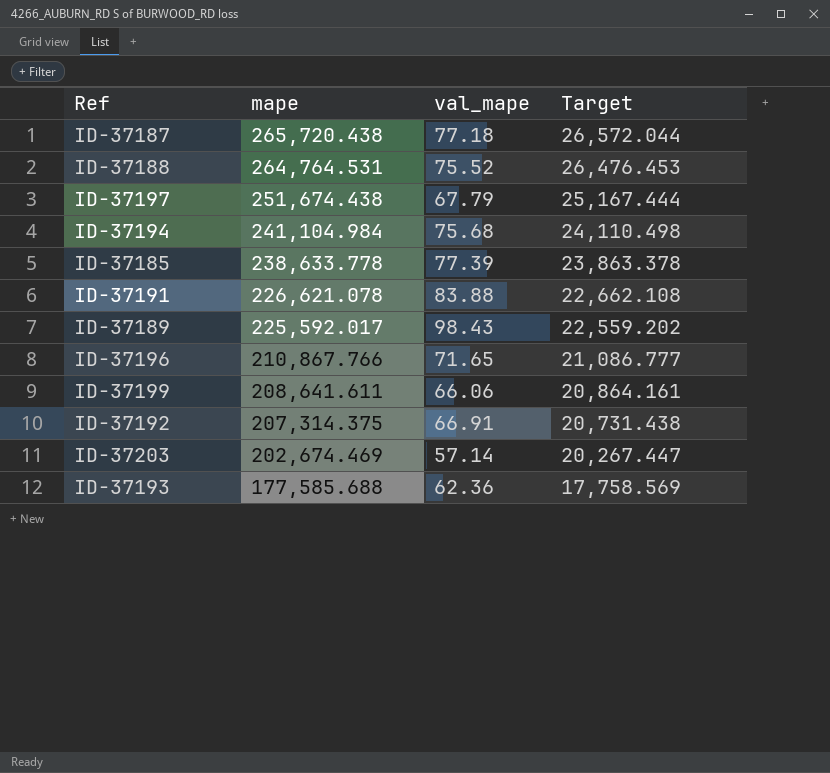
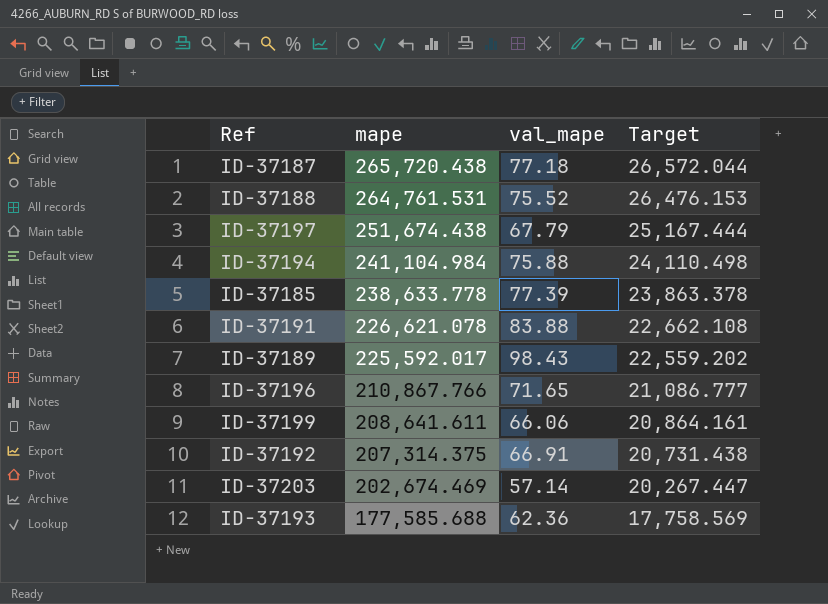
ID-37188 | mape: 264,764.531 -> 264,761.531
ID-37188 | Target: 26,476.453 -> 26,476.153
ID-37194 | val_mape: 75.68 -> 75.88

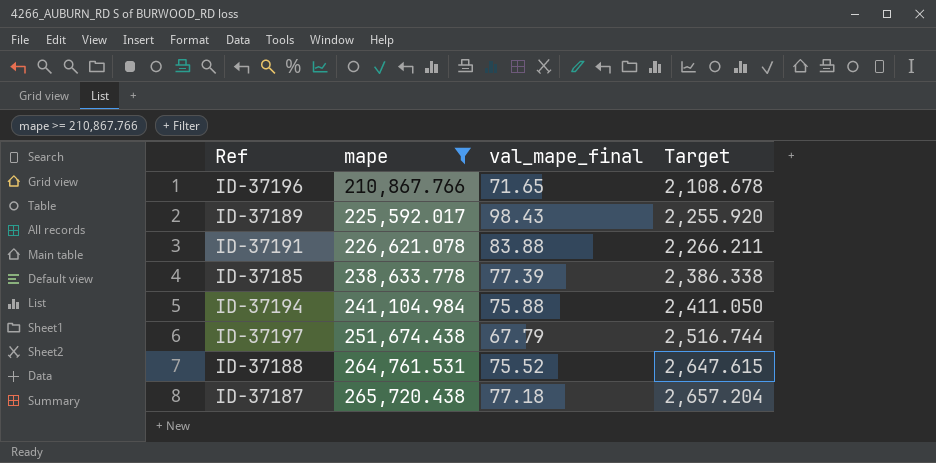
filter: none -> mape >= 210,867.766
row order: mape descending -> mape ascending
column name: val_mape -> val_mape_final
column Target | formula: [mape] * 0.1 -> [mape] * 0.01

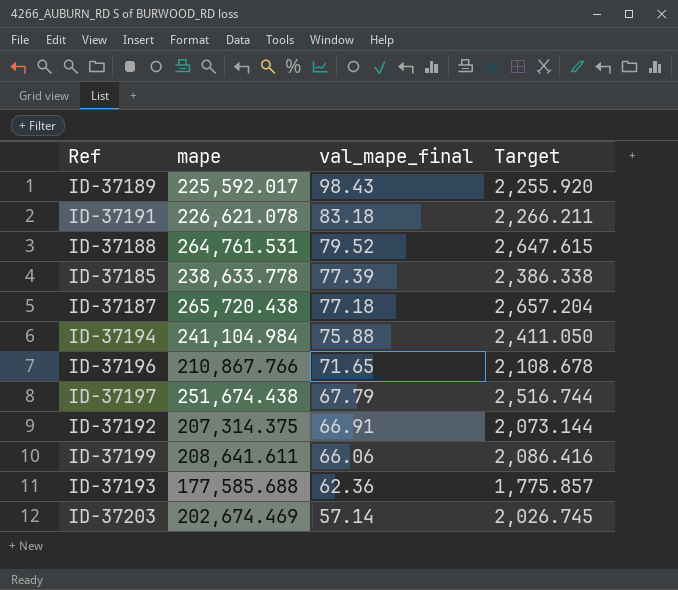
filter: mape >= 210,867.766 -> none
row order: mape ascending -> val_mape_final descending
ID-37191 | val_mape_final: 83.88 -> 83.18
ID-37188 | val_mape_final: 75.52 -> 79.52

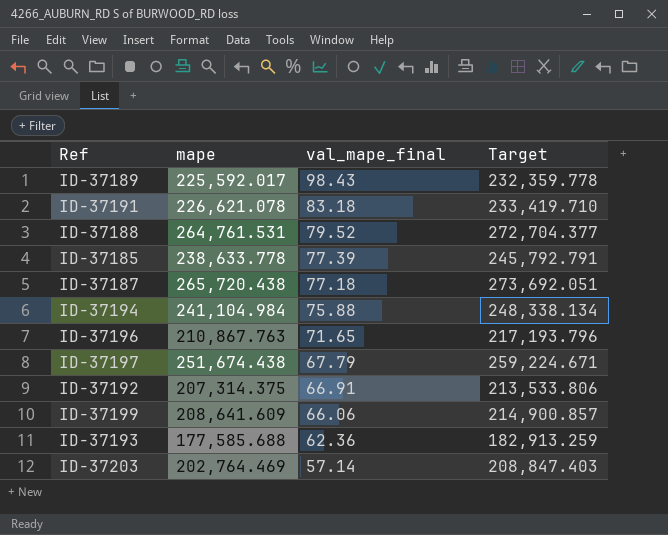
column Target | formula: [mape] * 0.01 -> [mape] * 1.03
ID-37196 | mape: 210,867.766 -> 210,867.763
ID-37199 | mape: 208,641.611 -> 208,641.609
ID-37203 | mape: 202,674.469 -> 202,764.469

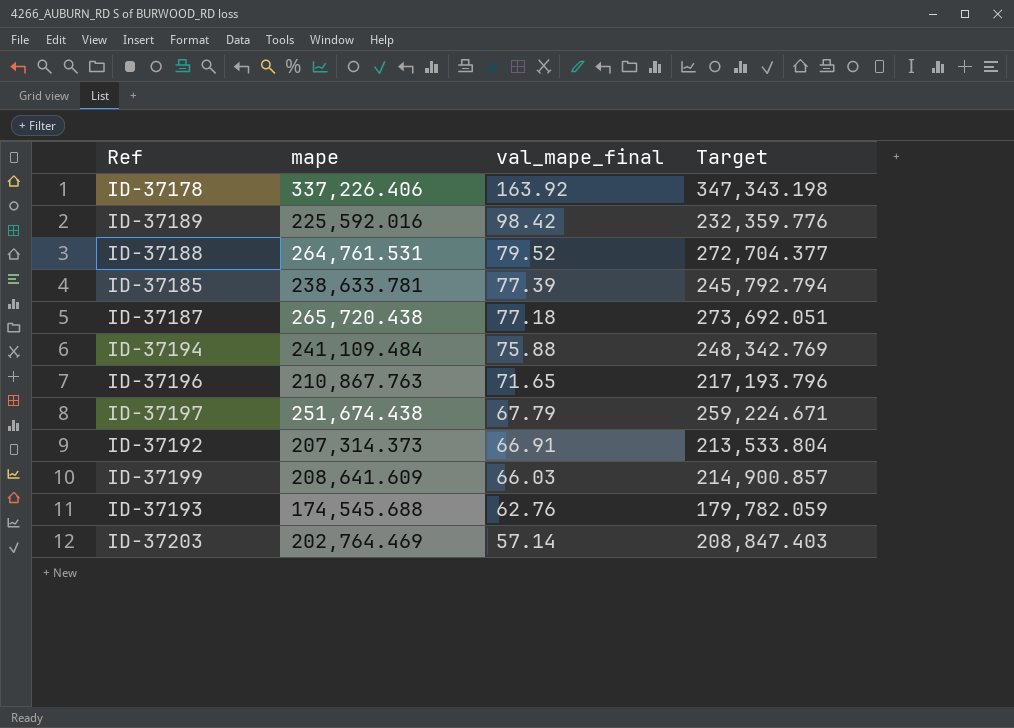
row ID-37191: 226,621.078 | 83.18 | 233,419.710 -> none
row ID-37178: none -> 337,226.406 | 163.92 | 347,343.198
ID-37189 | mape: 225,592.017 -> 225,592.016
ID-37189 | val_mape_final: 98.43 -> 98.42
ID-37189 | Target: 232,359.778 -> 232,359.776
ID-37185 | mape: 238,633.778 -> 238,633.781
ID-37185 | Target: 245,792.791 -> 245,792.794
ID-37194 | mape: 241,104.984 -> 241,109.484
ID-37194 | Target: 248,338.134 -> 248,342.769
ID-37192 | mape: 207,314.375 -> 207,314.373
ID-37192 | Target: 213,533.806 -> 213,533.804
ID-37199 | val_mape_final: 66.06 -> 66.03
ID-37193 | mape: 177,585.688 -> 174,545.688
ID-37193 | val_mape_final: 62.36 -> 62.76
ID-37193 | Target: 182,913.259 -> 179,782.059

